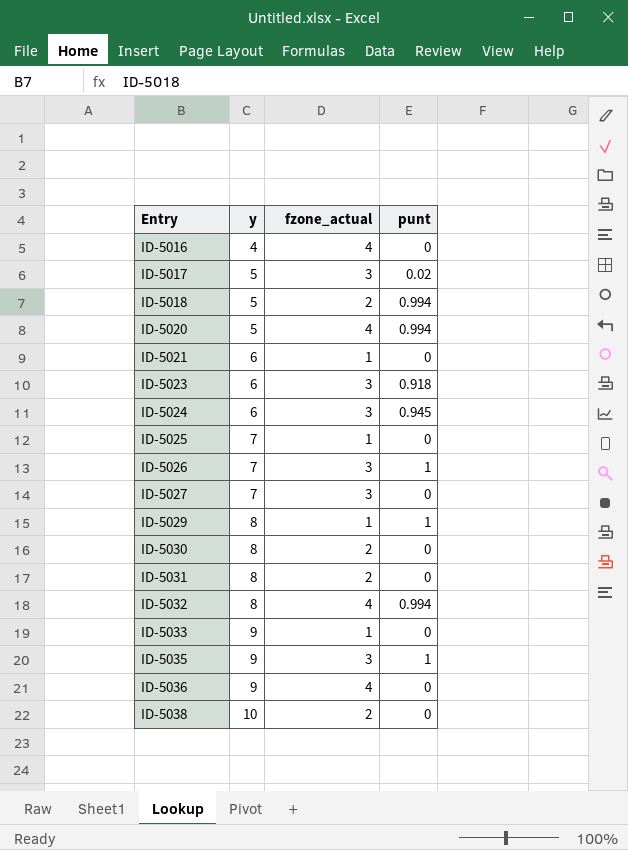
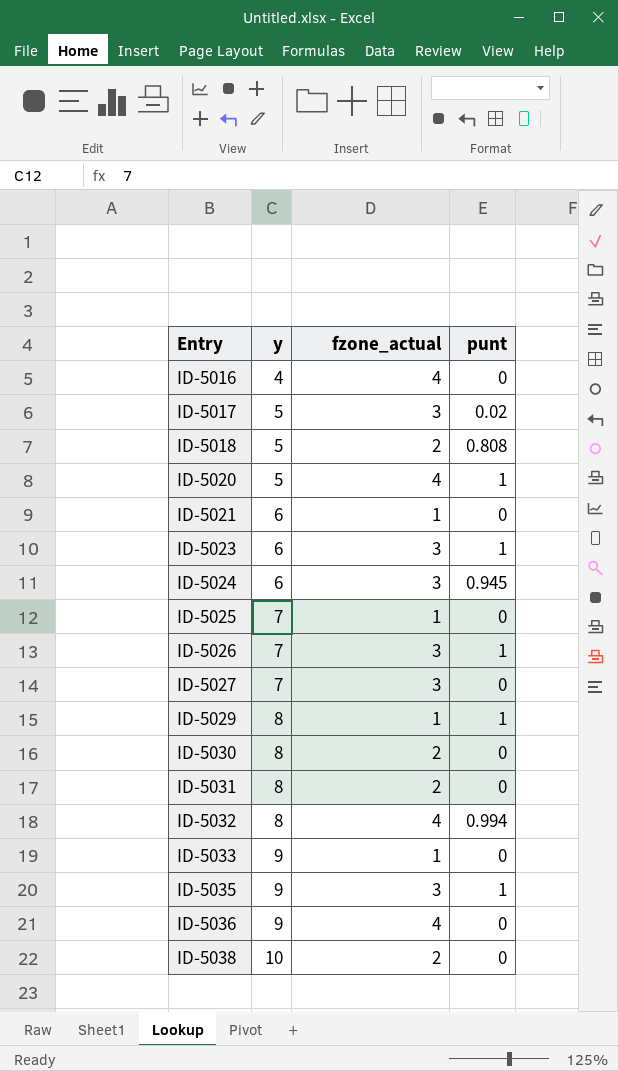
ID-5018 | punt: 0.994 -> 0.808
ID-5020 | punt: 0.994 -> 1
ID-5023 | punt: 0.918 -> 1

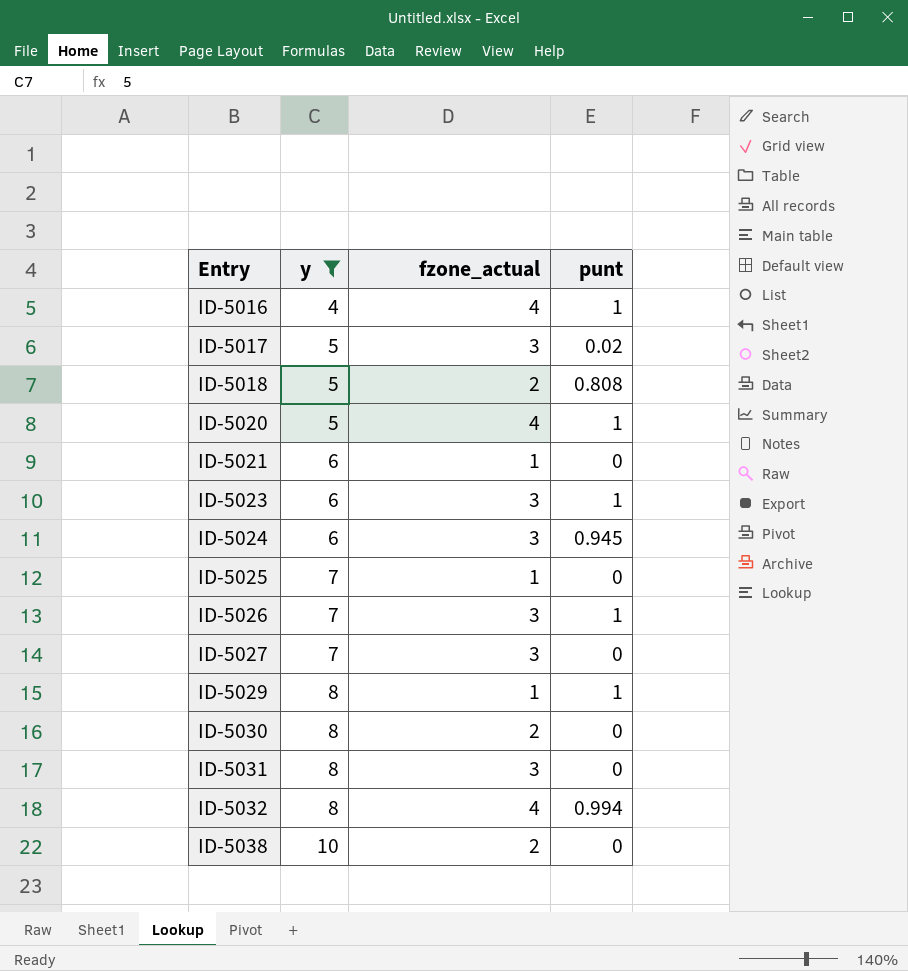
filter: none -> y != 9
ID-5016 | punt: 0 -> 1
ID-5031 | fzone_actual: 2 -> 3

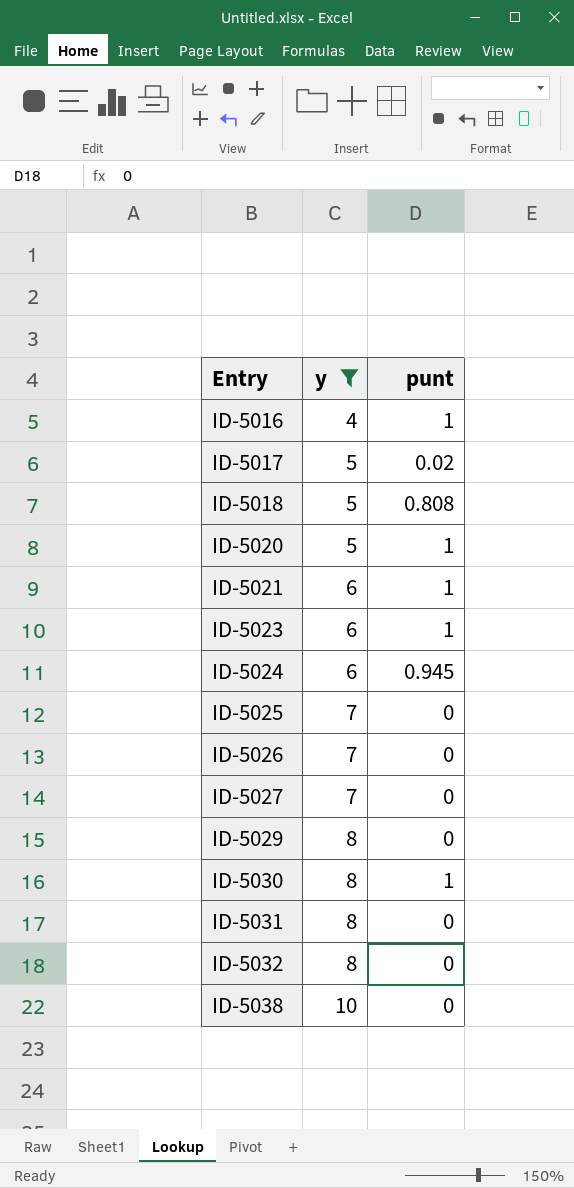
column fzone_actual | position: 3 -> none
ID-5021 | punt: 0 -> 1
ID-5026 | punt: 1 -> 0
ID-5029 | punt: 1 -> 0
ID-5030 | punt: 0 -> 1
ID-5032 | punt: 0.994 -> 0

